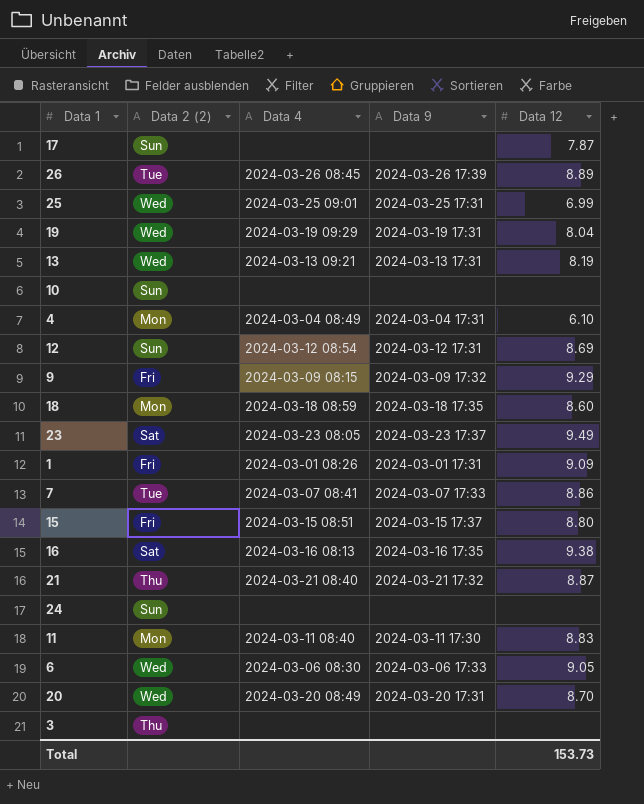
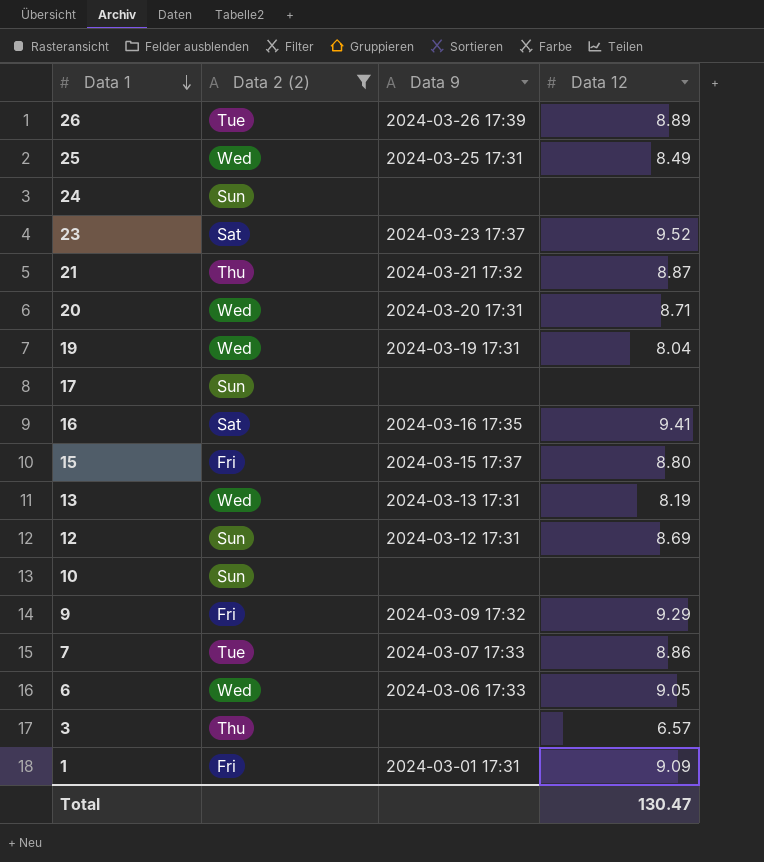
filter: none -> Data 2 (2) != Mon
row order: none -> Data 1 descending
column Data 4 | position: 3 -> none
25 | Data 12: 6.99 -> 8.49
23 | Data 12: 9.49 -> 9.52
20 | Data 12: 8.70 -> 8.71
17 | Data 12: 7.87 -> none
16 | Data 12: 9.38 -> 9.41
3 | Data 12: none -> 6.57
Total | Data 12: 153.73 -> 130.47

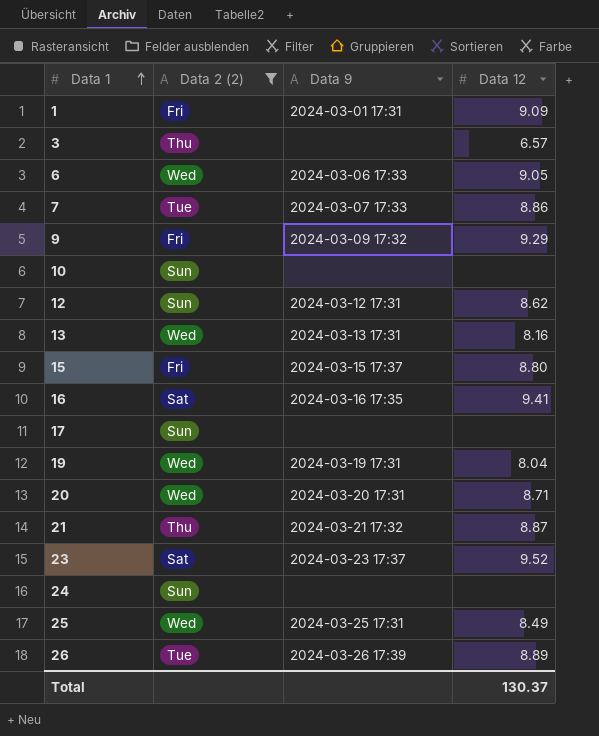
row order: Data 1 descending -> Data 1 ascending
12 | Data 12: 8.69 -> 8.62
13 | Data 12: 8.19 -> 8.16
Total | Data 12: 130.47 -> 130.37

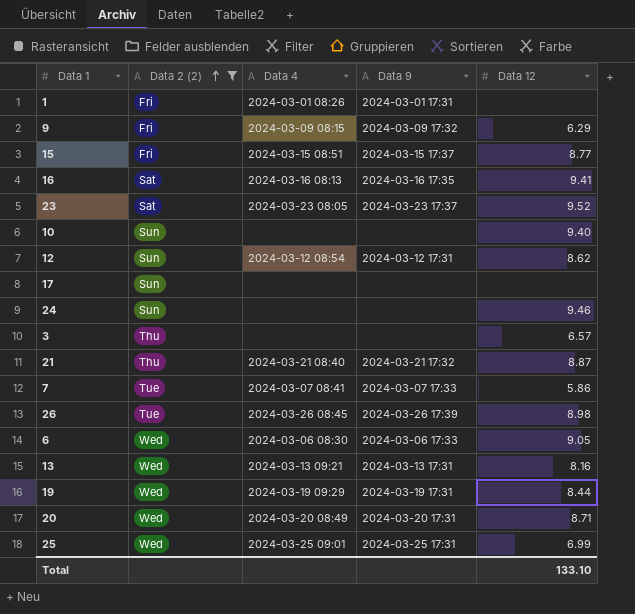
row order: Data 1 ascending -> Data 2 (2) ascending
column Data 4 | position: none -> 3
1 | Data 12: 9.09 -> none
9 | Data 12: 9.29 -> 6.29
15 | Data 12: 8.80 -> 8.77
10 | Data 12: none -> 9.40
24 | Data 12: none -> 9.46
7 | Data 12: 8.86 -> 5.86
26 | Data 12: 8.89 -> 8.98
19 | Data 12: 8.04 -> 8.44
25 | Data 12: 8.49 -> 6.99
Total | Data 12: 130.37 -> 133.10

